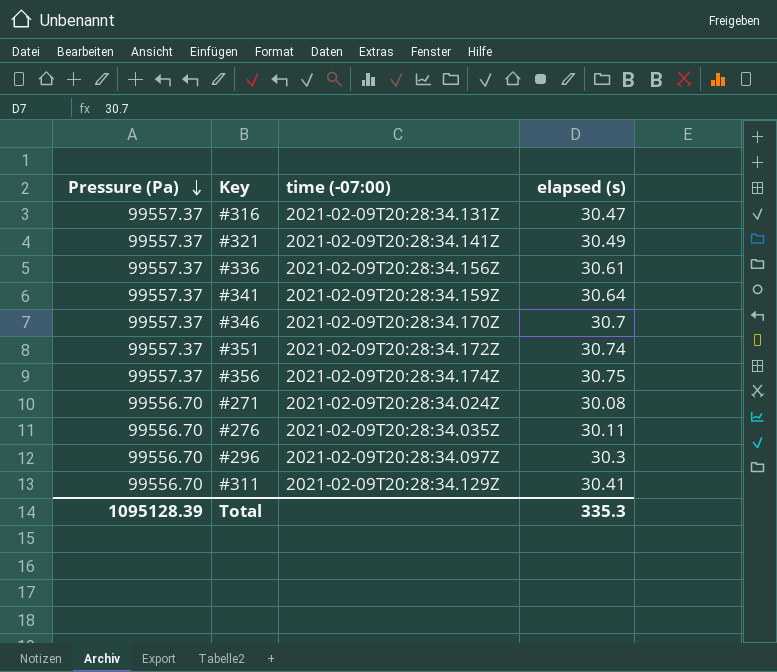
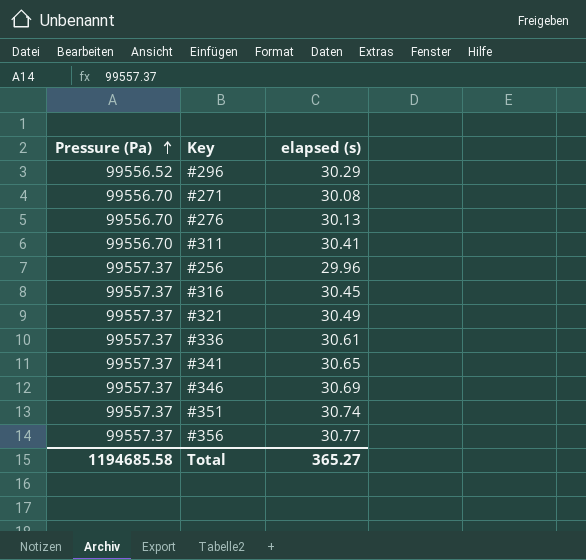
row order: Pressure (Pa) descending -> Pressure (Pa) ascending
column time (-07:00) | position: 3 -> none
#296 | Pressure (Pa): 99556.70 -> 99556.52
#296 | elapsed (s): 30.3 -> 30.29
#276 | elapsed (s): 30.11 -> 30.13
row #256: none -> 99557.37 | 29.96
#316 | elapsed (s): 30.47 -> 30.45
#341 | elapsed (s): 30.64 -> 30.65
#346 | elapsed (s): 30.7 -> 30.69
#356 | elapsed (s): 30.75 -> 30.77
Total | Pressure (Pa): 1095128.39 -> 1194685.58
Total | elapsed (s): 335.3 -> 365.27

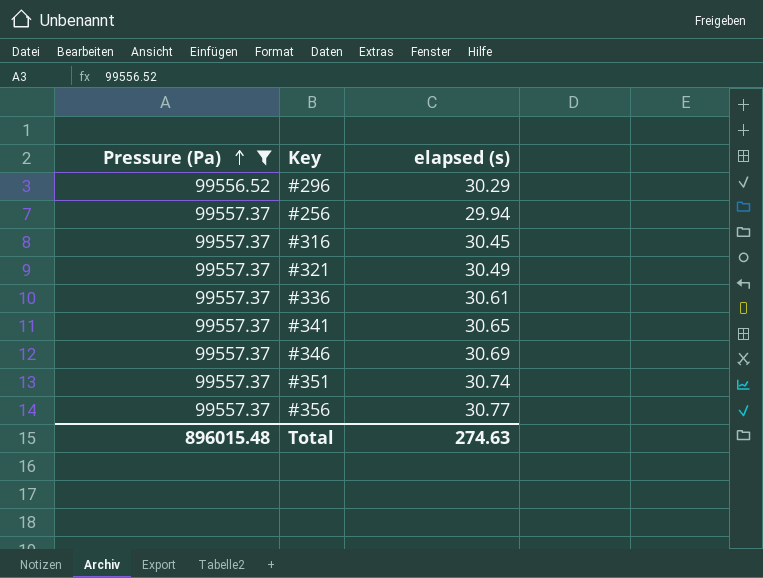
filter: none -> Pressure (Pa) != 99556.70
#256 | elapsed (s): 29.96 -> 29.94
Total | Pressure (Pa): 1194685.58 -> 896015.48
Total | elapsed (s): 365.27 -> 274.63

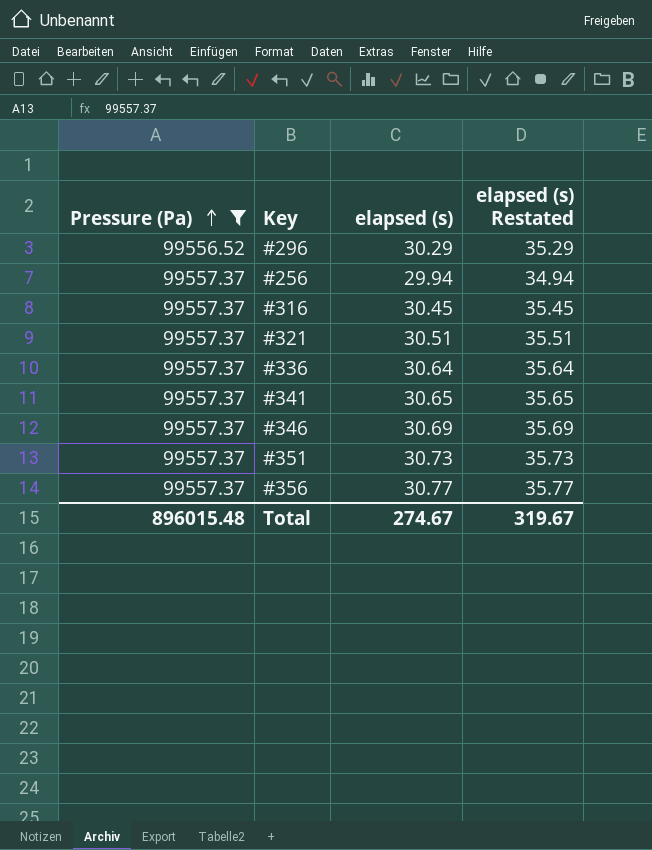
column elapsed (s) Restated | formula: none -> [elapsed (s)] + 5
#321 | elapsed (s): 30.49 -> 30.51
#336 | elapsed (s): 30.61 -> 30.64
#351 | elapsed (s): 30.74 -> 30.73
Total | elapsed (s): 274.63 -> 274.67

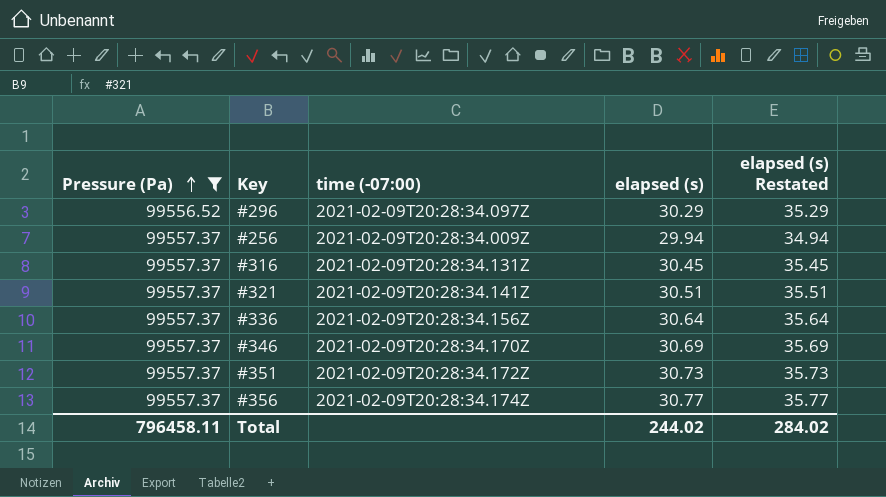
column time (-07:00) | position: none -> 3
row #341: 99557.37 | 30.65 | 35.65 -> none
Total | Pressure (Pa): 896015.48 -> 796458.11
Total | elapsed (s): 274.67 -> 244.02
Total | elapsed (s) Restated: 319.67 -> 284.02

